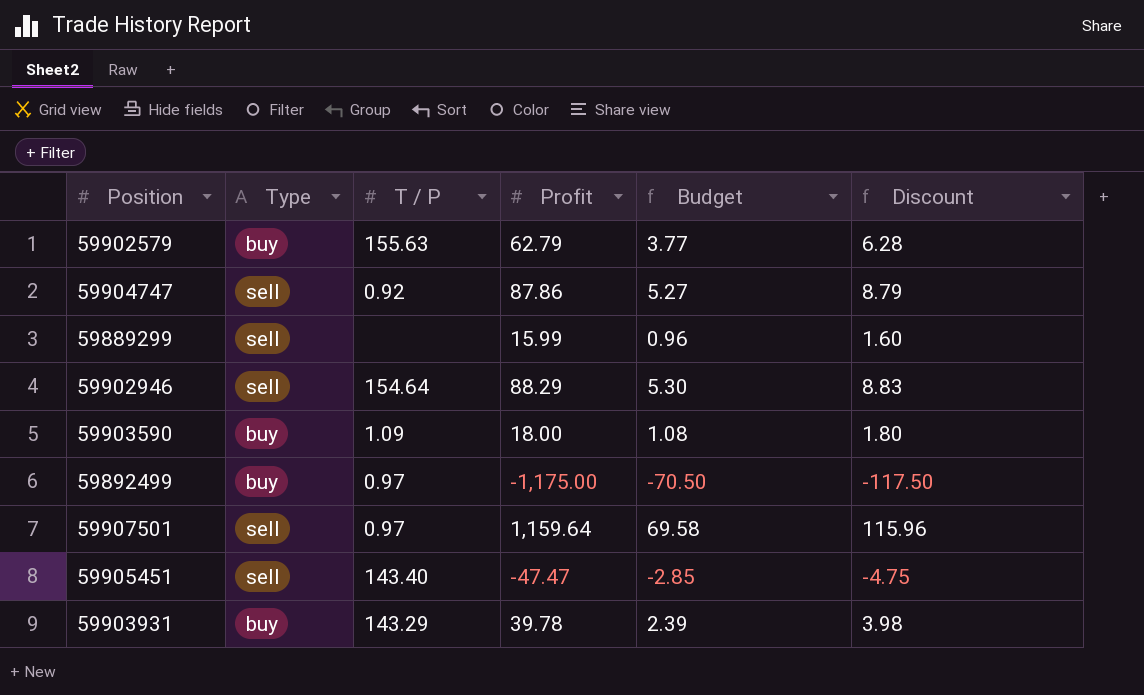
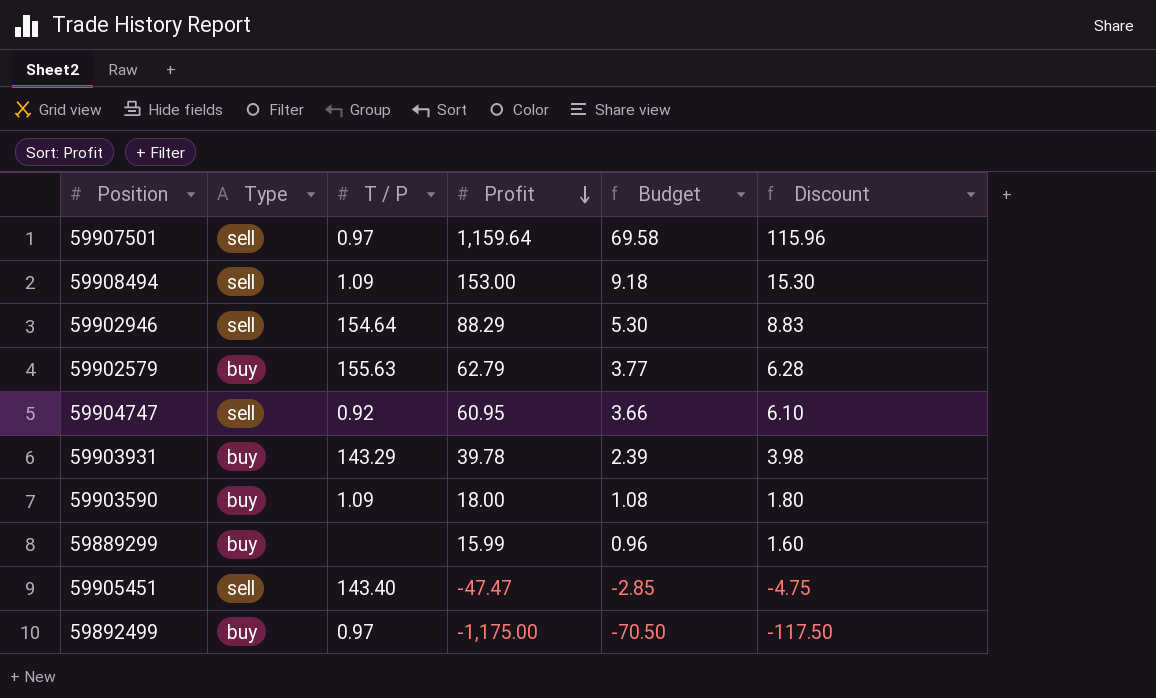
row order: none -> Profit descending
row 59908494: none -> sell | 1.09 | 153.00 | 9.18 | 15.30
59904747 | Profit: 87.86 -> 60.95
59904747 | Budget: 5.27 -> 3.66
59904747 | Discount: 8.79 -> 6.10
59889299 | Type: sell -> buy

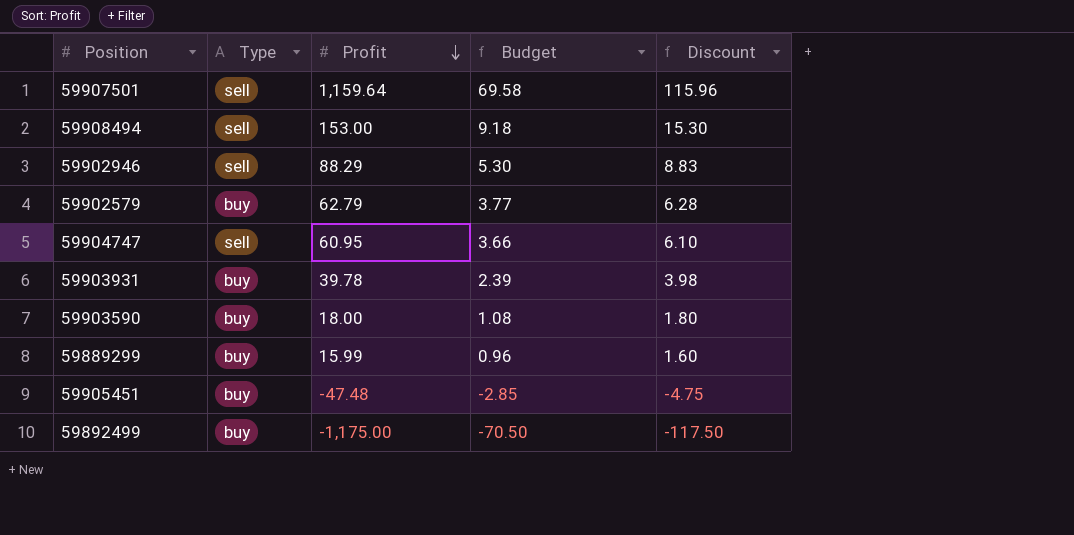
column T / P | position: 3 -> none
59905451 | Type: sell -> buy
59905451 | Profit: -47.47 -> -47.48

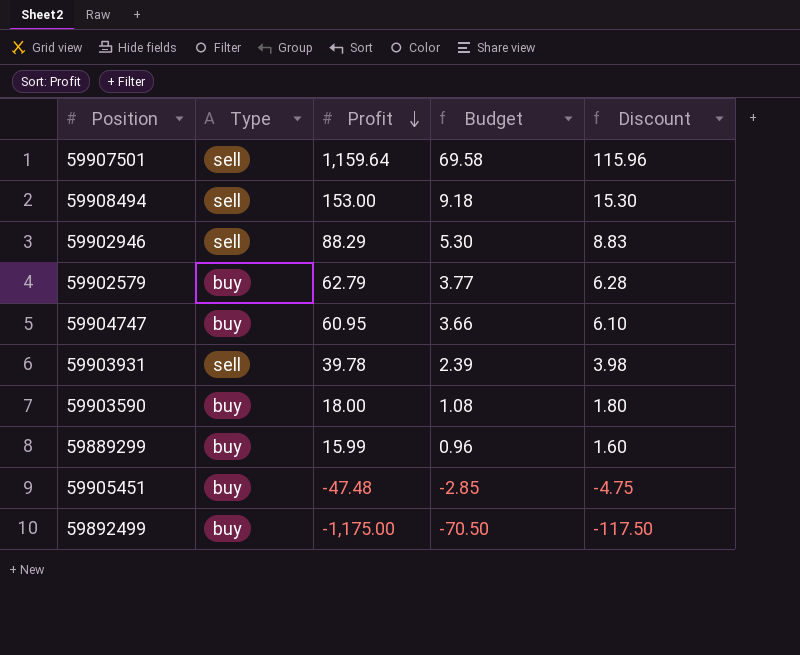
59904747 | Type: sell -> buy
59903931 | Type: buy -> sell

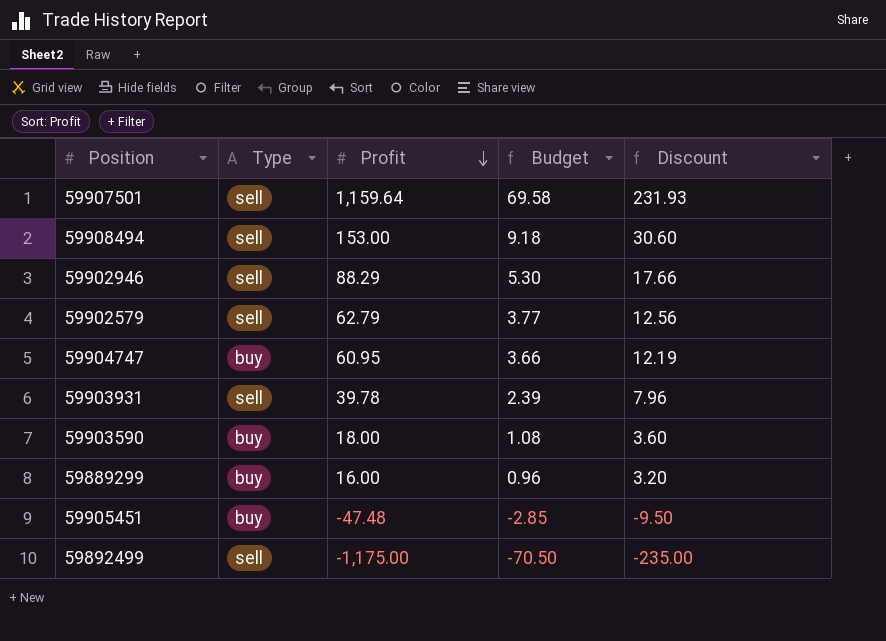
column Discount | formula: [Profit] * 0.1 -> [Profit] * 0.2
59902579 | Type: buy -> sell
59889299 | Profit: 15.99 -> 16.00
59892499 | Type: buy -> sell

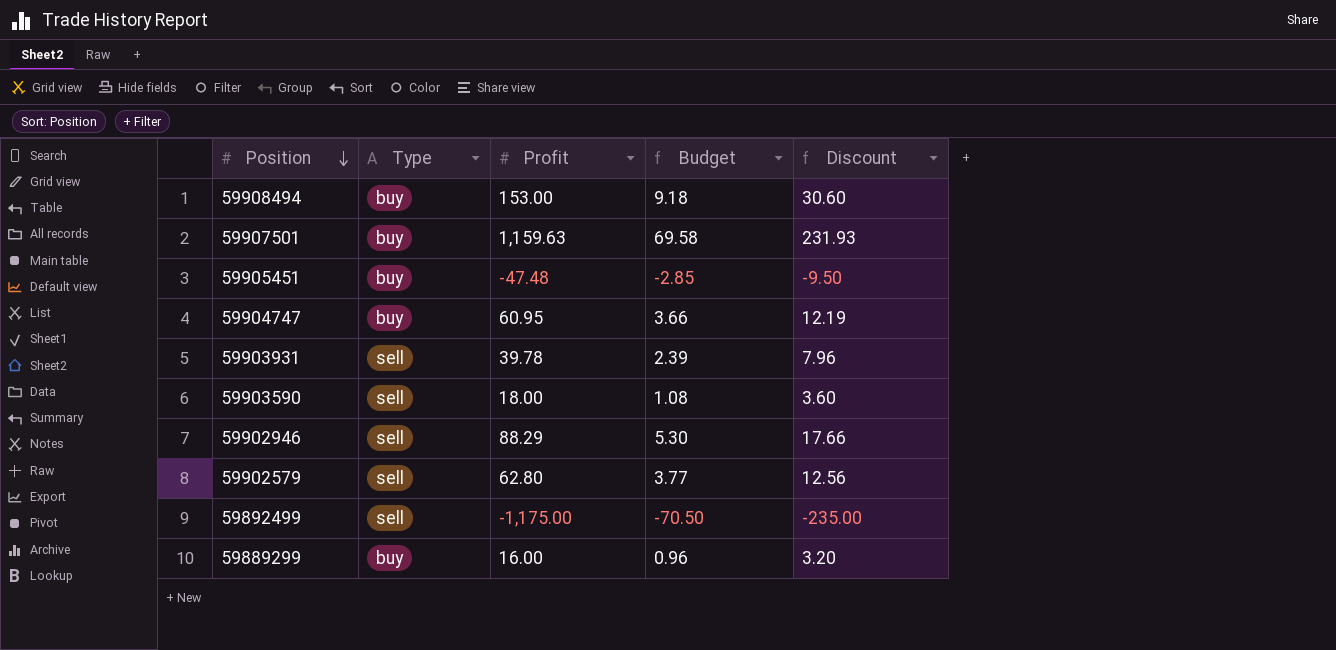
row order: Profit descending -> Position descending
59908494 | Type: sell -> buy
59907501 | Type: sell -> buy
59907501 | Profit: 1,159.64 -> 1,159.63
59903590 | Type: buy -> sell
59902579 | Profit: 62.79 -> 62.80

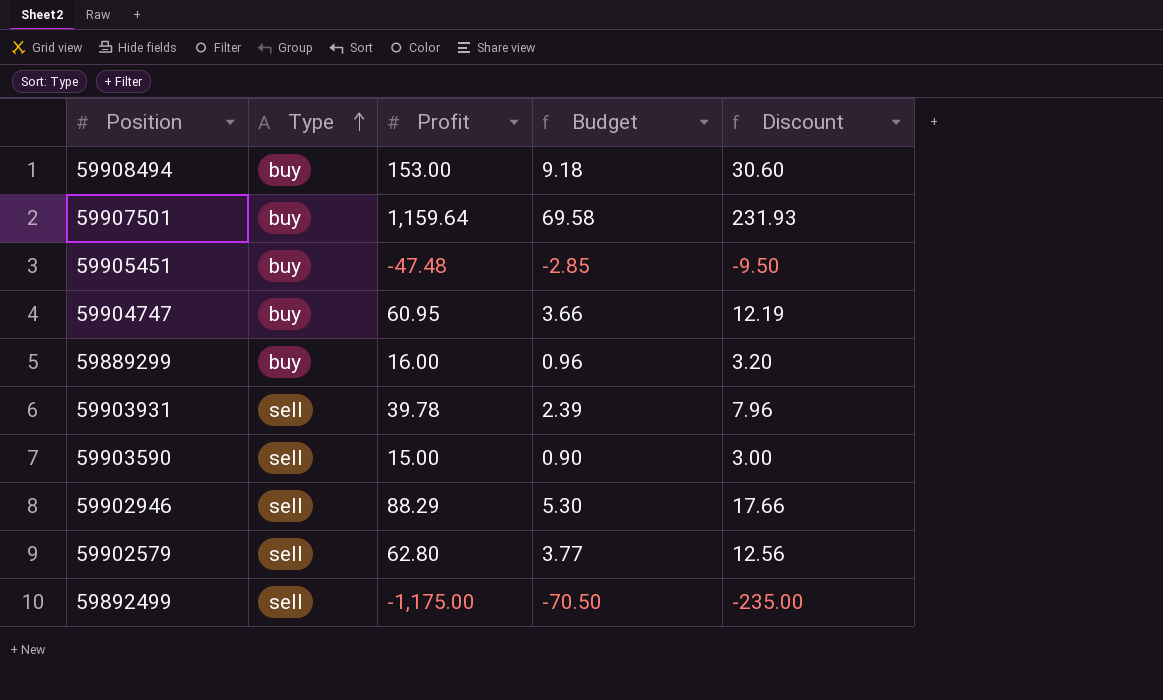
row order: Position descending -> Type ascending
59907501 | Profit: 1,159.63 -> 1,159.64
59903590 | Profit: 18.00 -> 15.00
59903590 | Budget: 1.08 -> 0.90
59903590 | Discount: 3.60 -> 3.00

